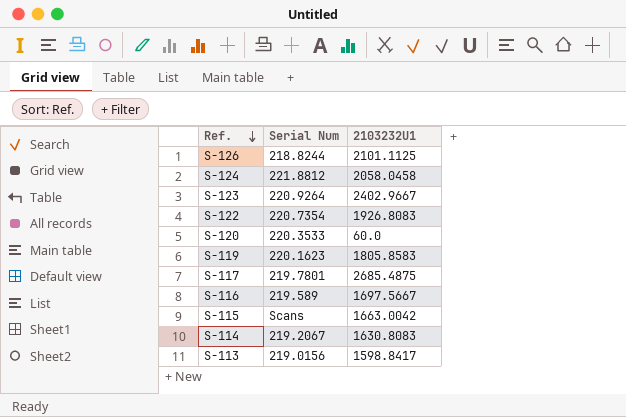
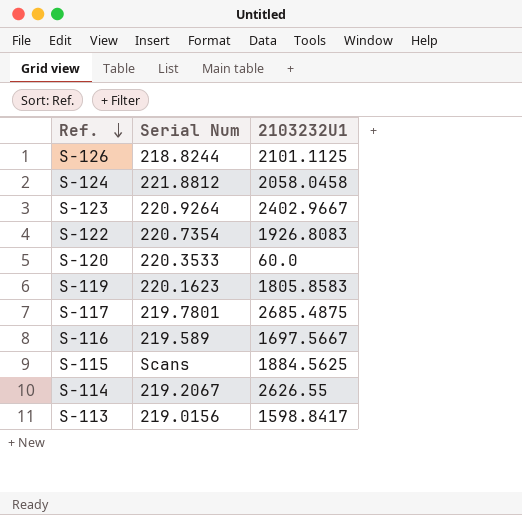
S-115 | 2103232U1: 1663.0042 -> 1884.5625
S-114 | 2103232U1: 1630.8083 -> 2626.55

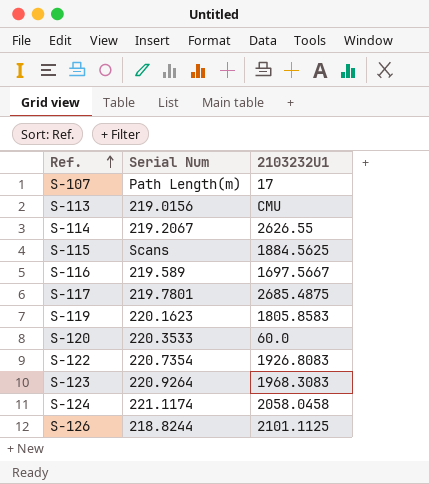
row order: Ref. descending -> Ref. ascending
row S-107: none -> Path Length(m) | 17
S-113 | 2103232U1: 1598.8417 -> CMU
S-123 | 2103232U1: 2402.9667 -> 1968.3083
S-124 | Serial Num: 221.8812 -> 221.1174

